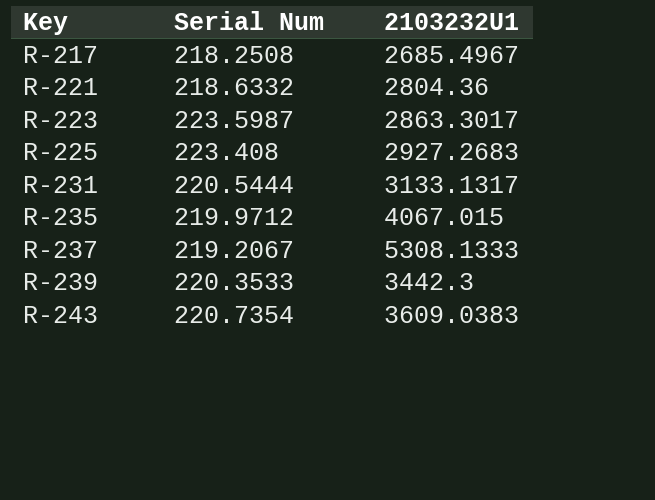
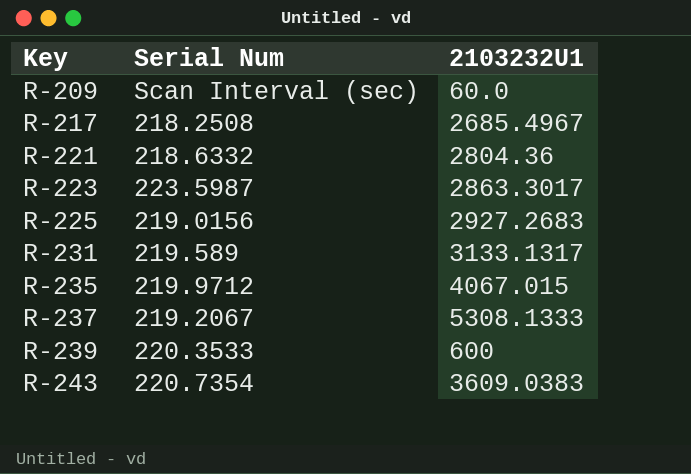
row R-209: none -> Scan Interval (sec) | 60.0
R-225 | Serial Num: 223.408 -> 219.0156
R-231 | Serial Num: 220.5444 -> 219.589
R-239 | 2103232U1: 3442.3 -> 600

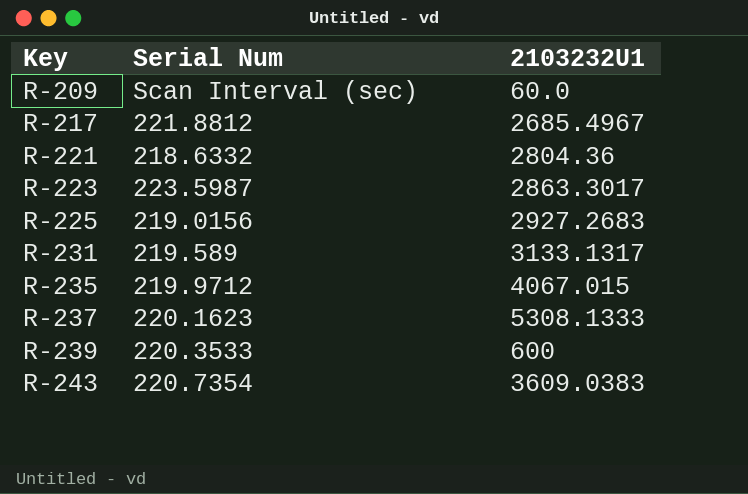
R-217 | Serial Num: 218.2508 -> 221.8812
R-237 | Serial Num: 219.2067 -> 220.1623

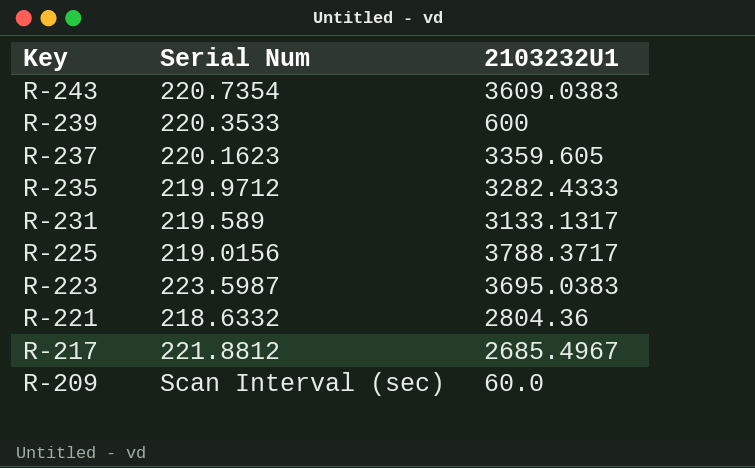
row order: Key ascending -> Key descending
R-237 | 2103232U1: 5308.1333 -> 3359.605
R-235 | 2103232U1: 4067.015 -> 3282.4333
R-225 | 2103232U1: 2927.2683 -> 3788.3717
R-223 | 2103232U1: 2863.3017 -> 3695.0383

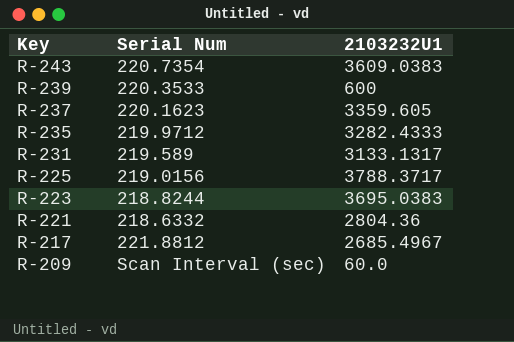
R-223 | Serial Num: 223.5987 -> 218.8244

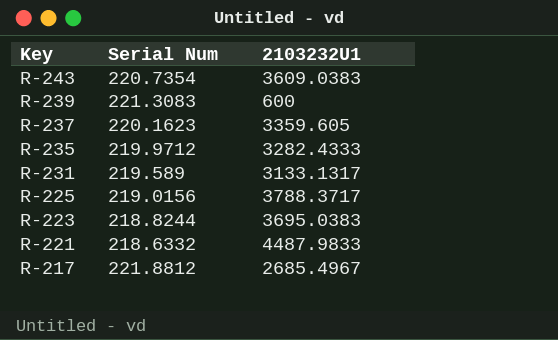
row R-209: Scan Interval (sec) | 60.0 -> none
R-239 | Serial Num: 220.3533 -> 221.3083
R-221 | 2103232U1: 2804.36 -> 4487.9833

